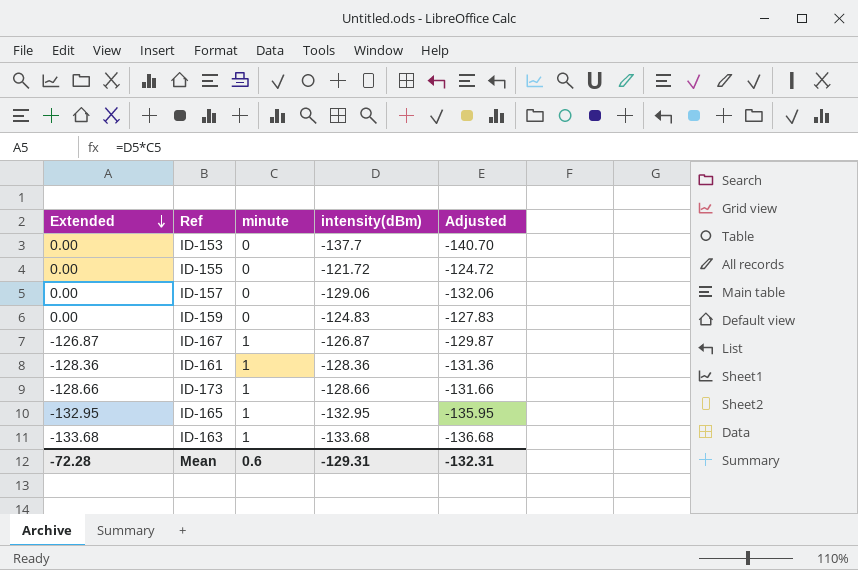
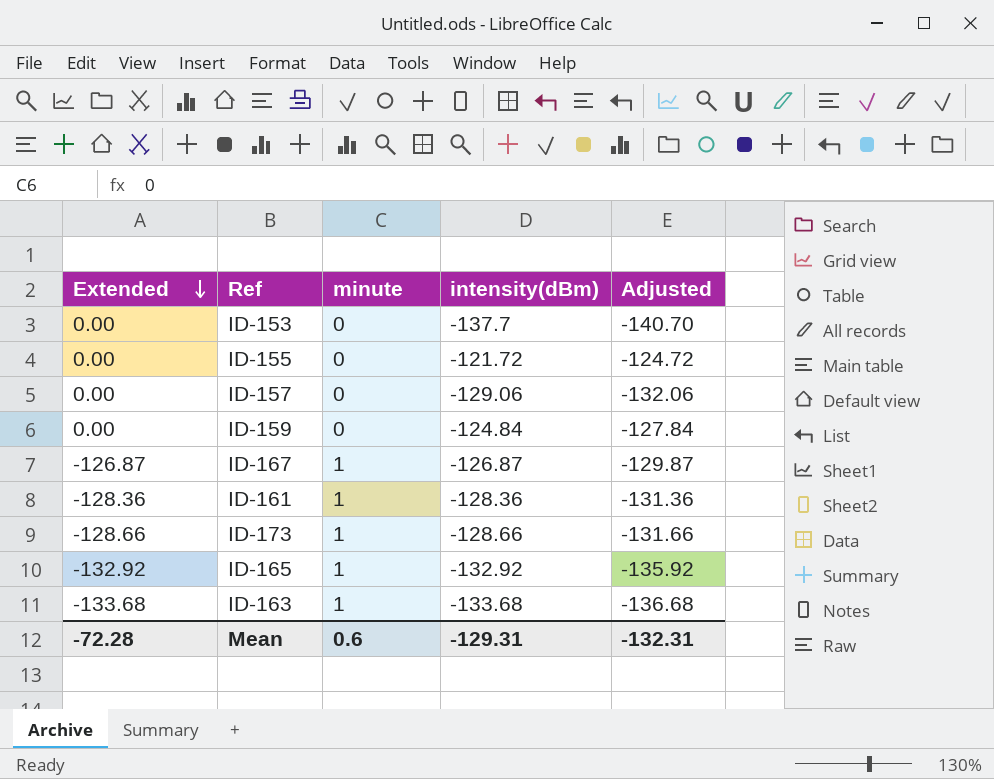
ID-159 | intensity(dBm): -124.83 -> -124.84
ID-159 | Adjusted: -127.83 -> -127.84
ID-165 | Extended: -132.95 -> -132.92
ID-165 | intensity(dBm): -132.95 -> -132.92
ID-165 | Adjusted: -135.95 -> -135.92

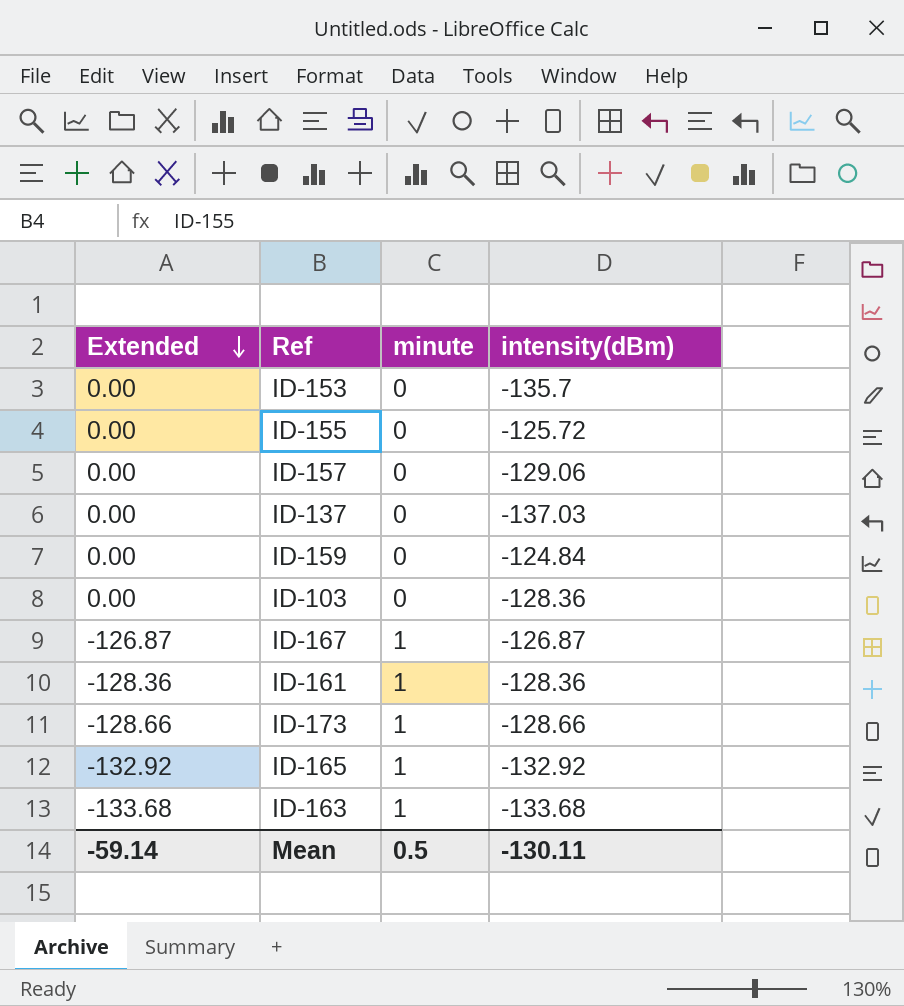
column Adjusted | formula: [intensity(dBm)] - 3 -> none
ID-153 | intensity(dBm): -137.7 -> -135.7
ID-155 | intensity(dBm): -121.72 -> -125.72
row ID-137: none -> 0.00 | 0 | -137.03
row ID-103: none -> 0.00 | 0 | -128.36
Mean | Extended: -72.28 -> -59.14
Mean | minute: 0.6 -> 0.5
Mean | intensity(dBm): -129.31 -> -130.11

